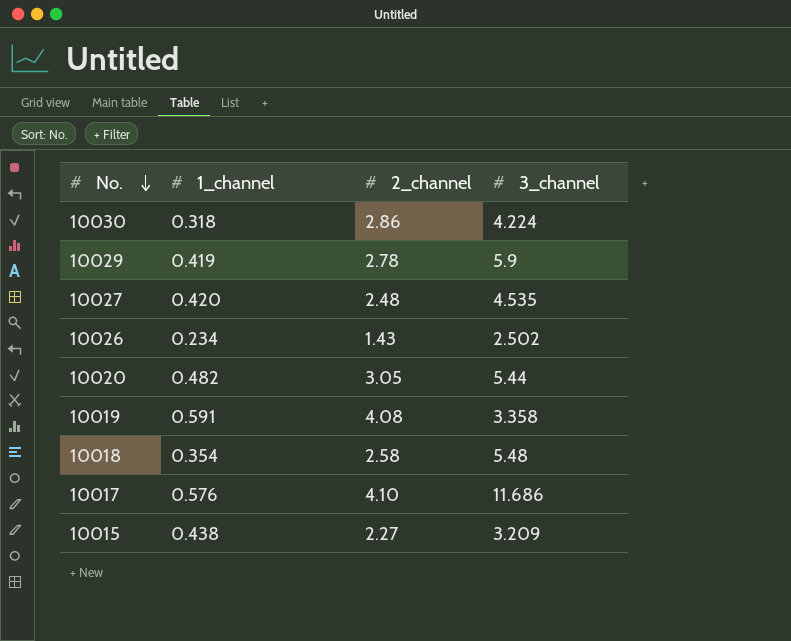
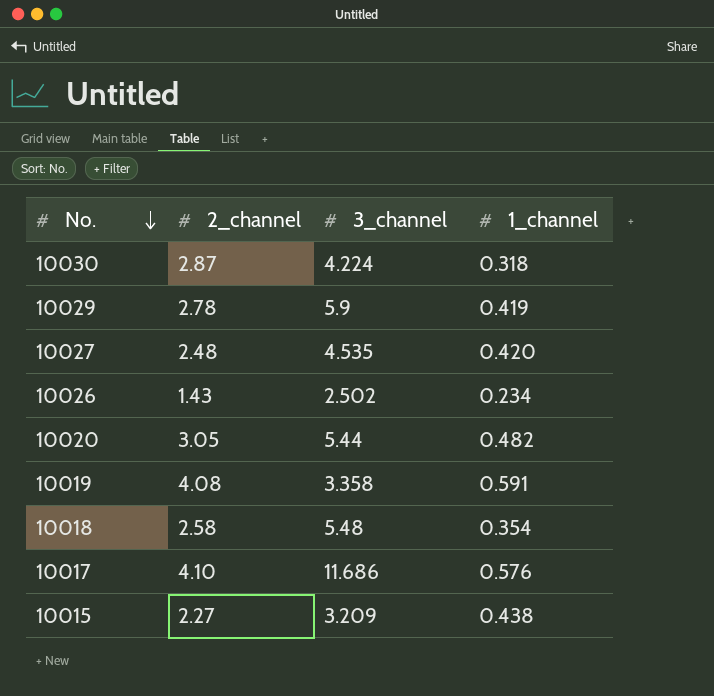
column 1_channel | position: 2 -> 4
10030 | 2_channel: 2.86 -> 2.87

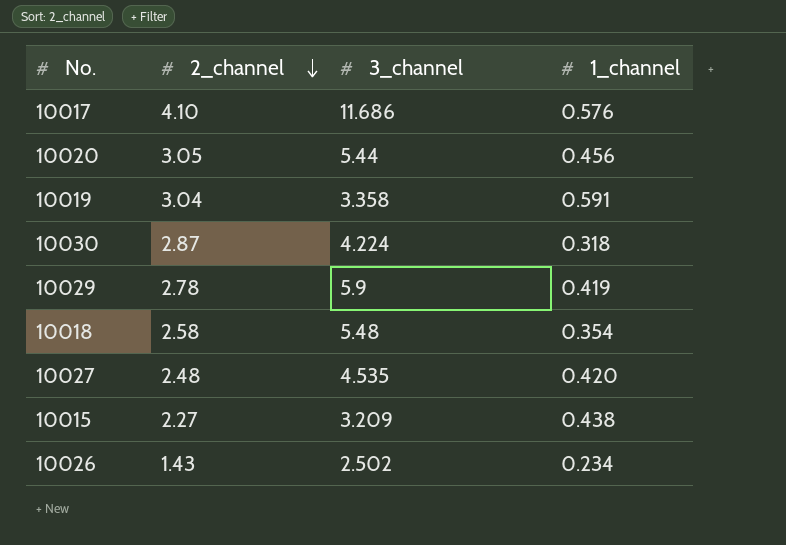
row order: No. descending -> 2_channel descending
10020 | 1_channel: 0.482 -> 0.456
10019 | 2_channel: 4.08 -> 3.04

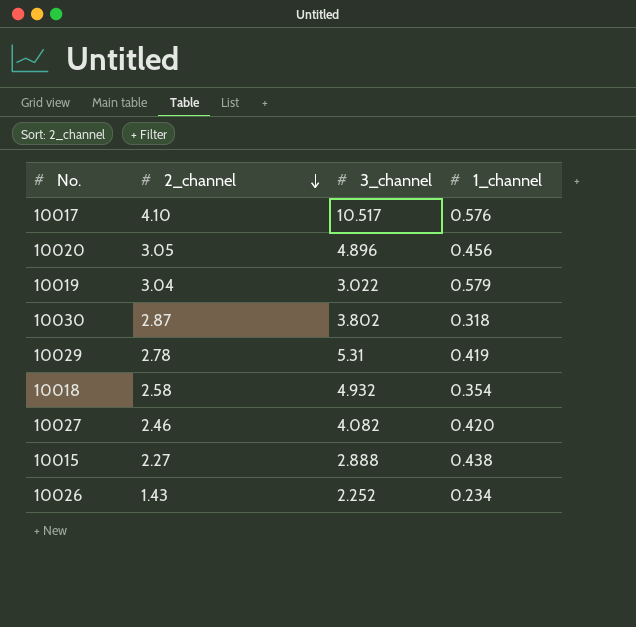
10017 | 3_channel: 11.686 -> 10.517
10020 | 3_channel: 5.44 -> 4.896
10019 | 3_channel: 3.358 -> 3.022
10019 | 1_channel: 0.591 -> 0.579
10030 | 3_channel: 4.224 -> 3.802
10029 | 3_channel: 5.9 -> 5.31
10018 | 3_channel: 5.48 -> 4.932
10027 | 2_channel: 2.48 -> 2.46
10027 | 3_channel: 4.535 -> 4.082
10015 | 3_channel: 3.209 -> 2.888
10026 | 3_channel: 2.502 -> 2.252

